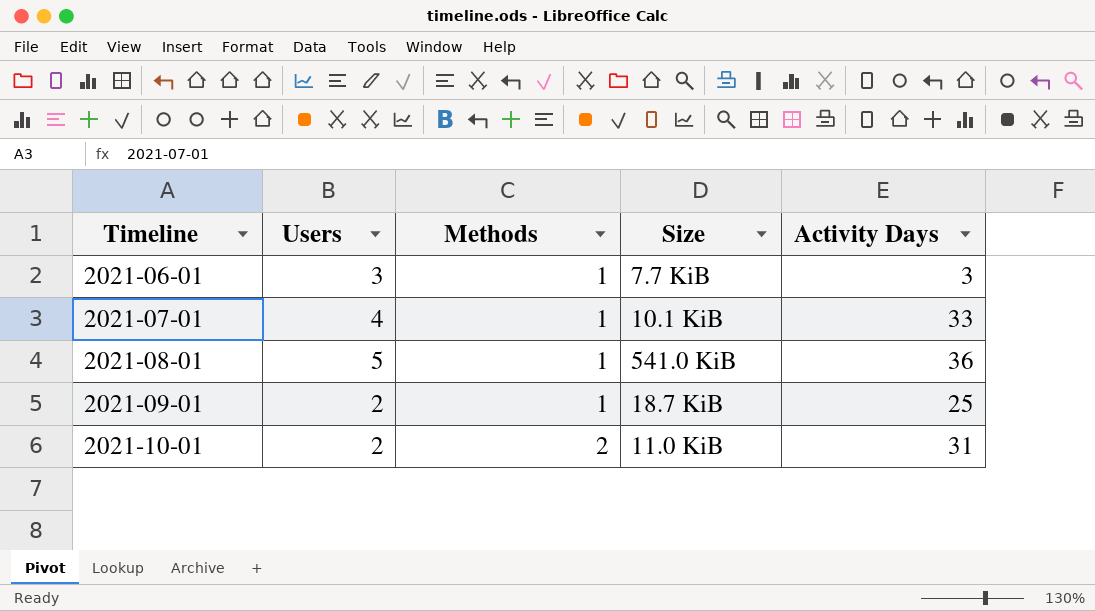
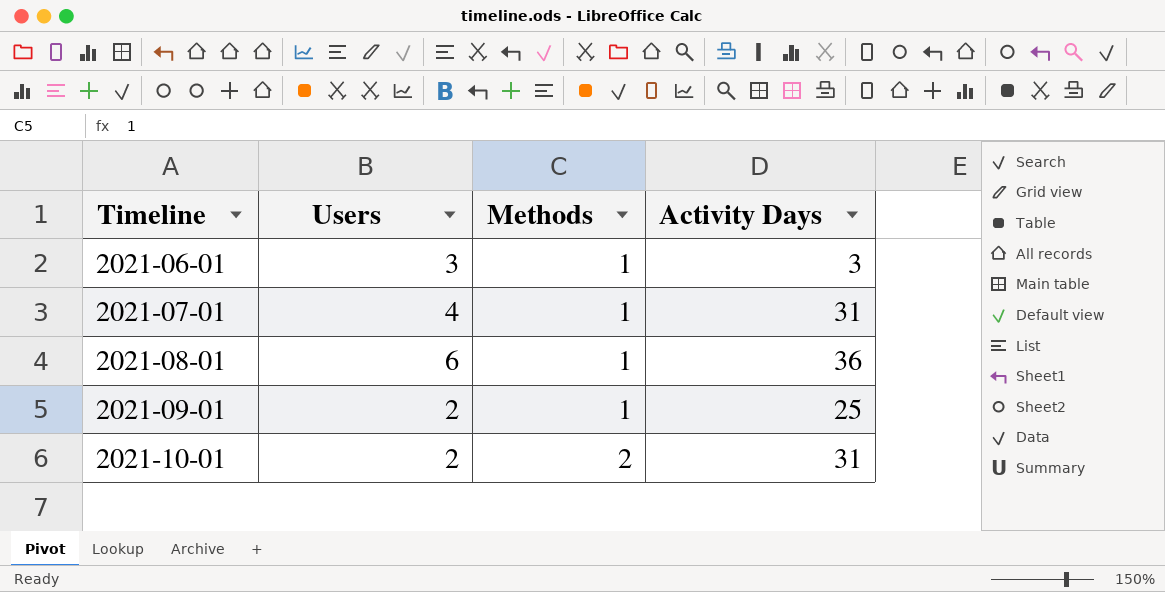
column Size | position: 4 -> none
2021-07-01 | Activity Days: 33 -> 31
2021-08-01 | Users: 5 -> 6

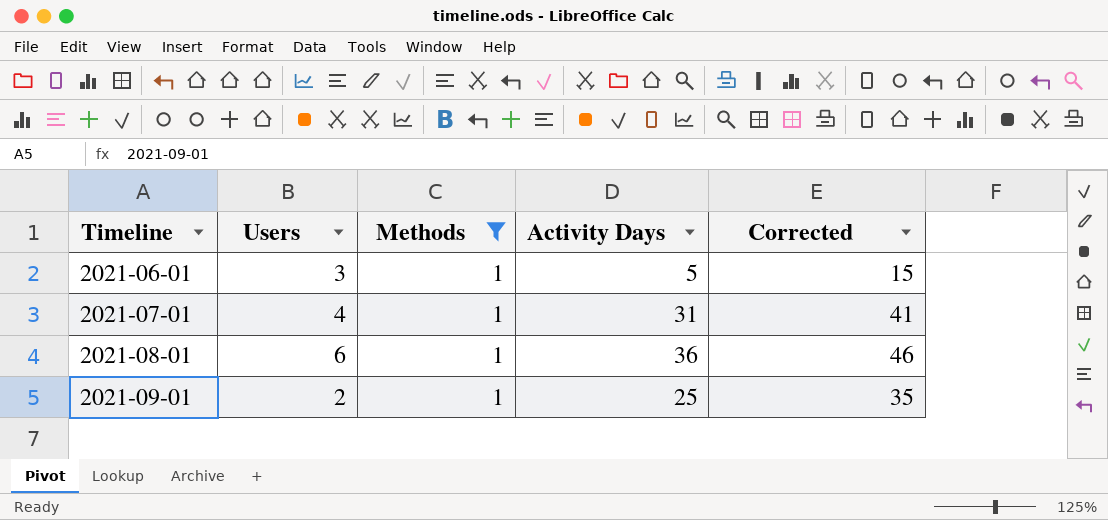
filter: none -> Methods = 1
column Corrected | formula: none -> [Activity Days] + 10
2021-06-01 | Activity Days: 3 -> 5

